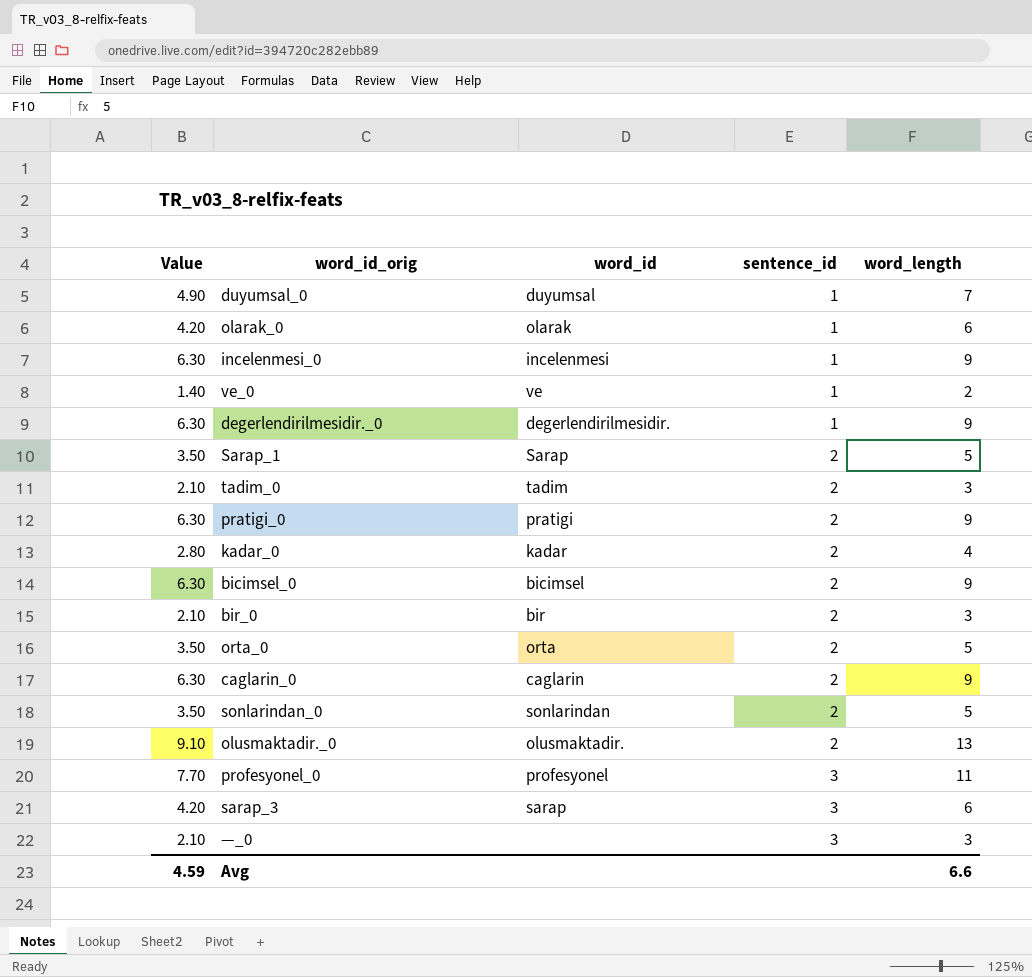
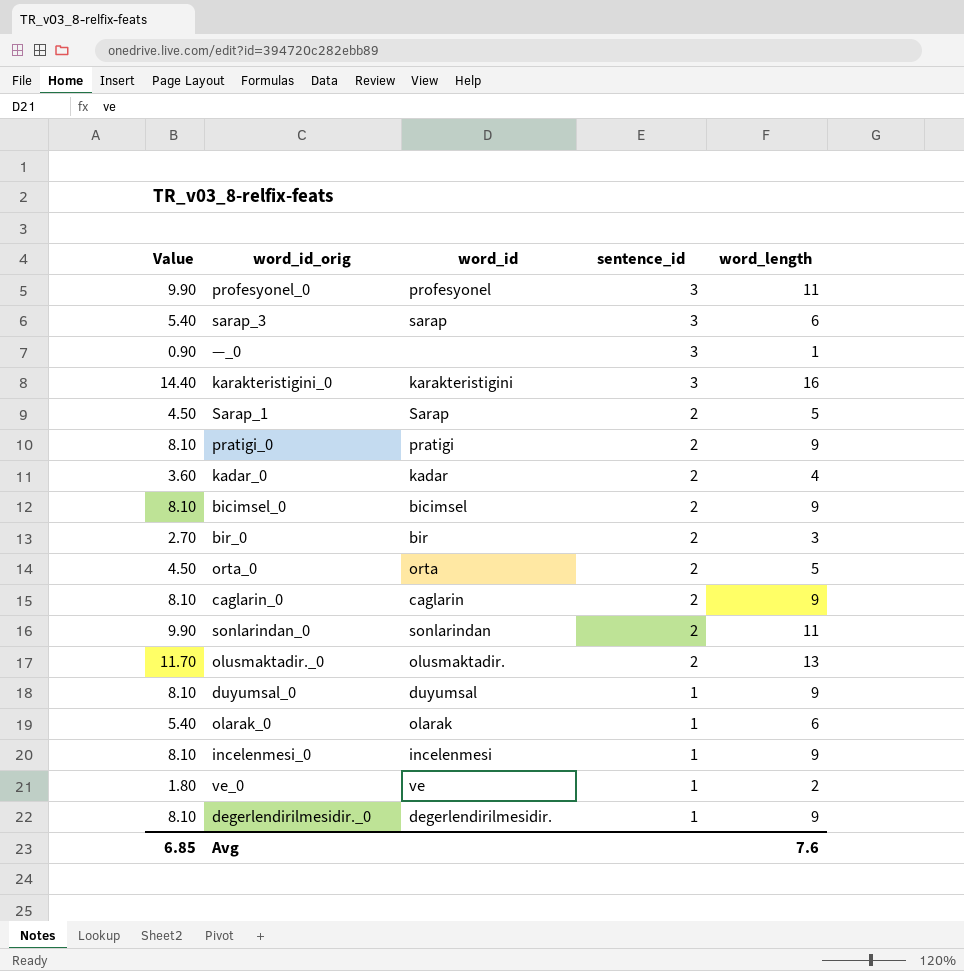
row order: sentence_id ascending -> sentence_id descending
column Value | formula: [word_length] * 0.7 -> [word_length] * 0.9
row tadim_0: 2.10 | tadim | 2 | 3 -> none
—_0 | word_length: 3 -> 1
row karakteristigini_0: none -> 14.40 | karakteristigini | 3 | 16
sonlarindan_0 | word_length: 5 -> 11
duyumsal_0 | word_length: 7 -> 9
Avg | Value: 4.59 -> 6.85
Avg | word_length: 6.6 -> 7.6

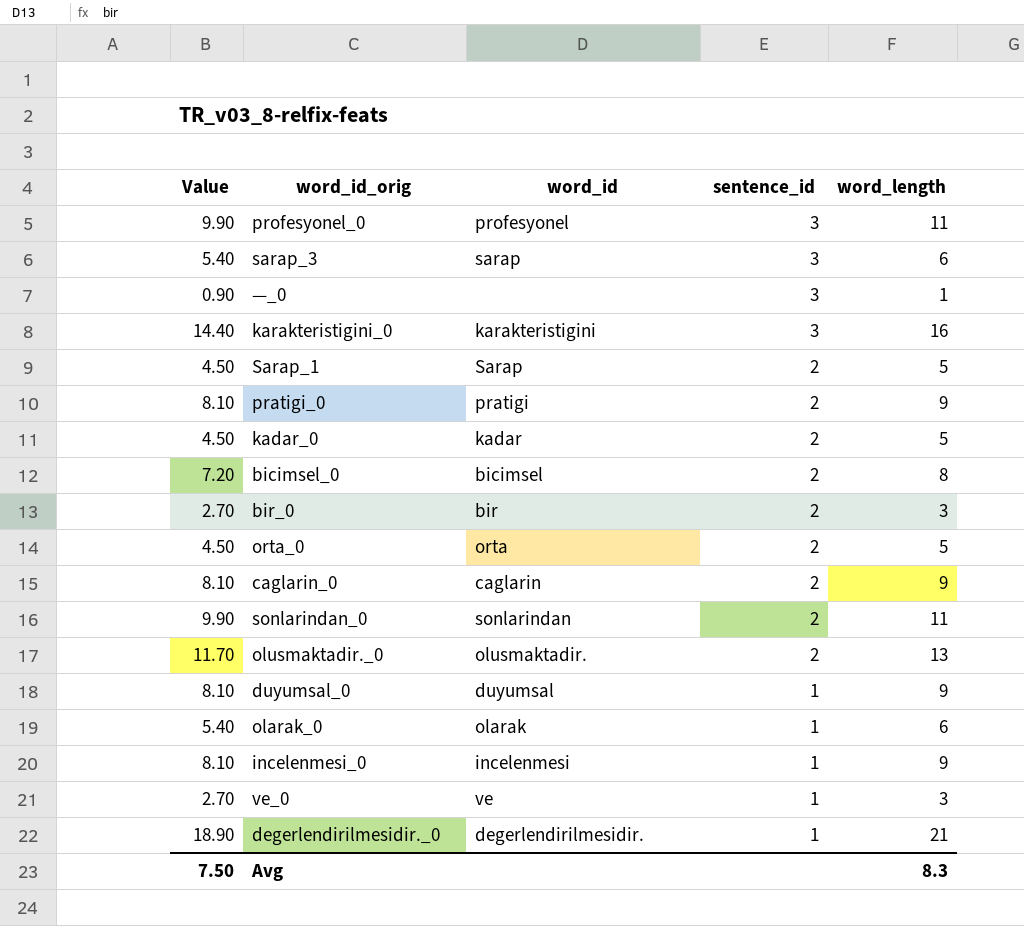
kadar_0 | Value: 3.60 -> 4.50
kadar_0 | word_length: 4 -> 5
bicimsel_0 | Value: 8.10 -> 7.20
bicimsel_0 | word_length: 9 -> 8
ve_0 | Value: 1.80 -> 2.70
ve_0 | word_length: 2 -> 3
degerlendirilmesidir._0 | Value: 8.10 -> 18.90
degerlendirilmesidir._0 | word_length: 9 -> 21
Avg | Value: 6.85 -> 7.50
Avg | word_length: 7.6 -> 8.3

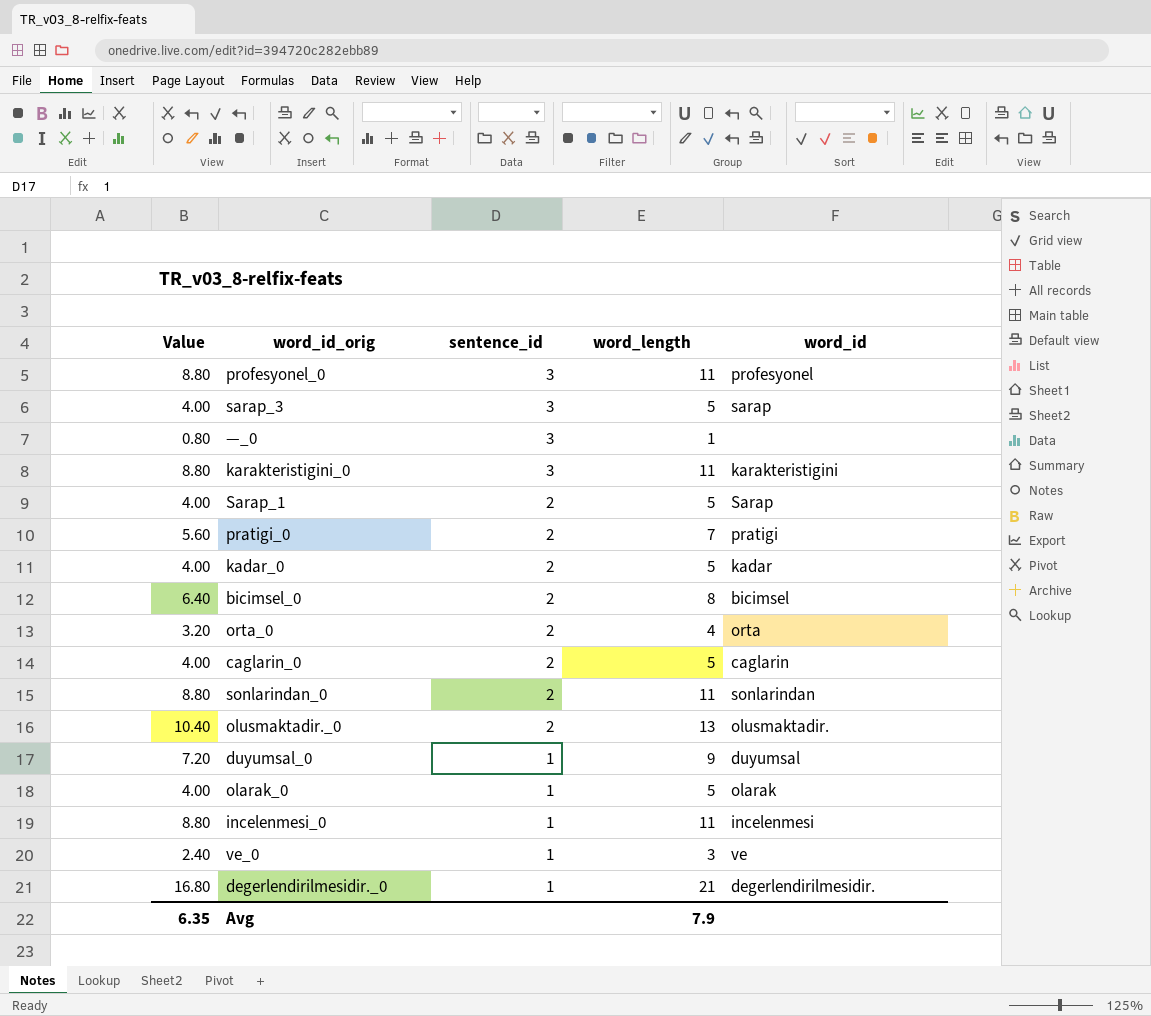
column Value | formula: [word_length] * 0.9 -> [word_length] * 0.8
column word_id | position: 3 -> 5
row bir_0: 2.70 | bir | 2 | 3 -> none
sarap_3 | word_length: 6 -> 5
karakteristigini_0 | word_length: 16 -> 11
pratigi_0 | word_length: 9 -> 7
orta_0 | word_length: 5 -> 4
caglarin_0 | word_length: 9 -> 5
olarak_0 | word_length: 6 -> 5
incelenmesi_0 | word_length: 9 -> 11
Avg | Value: 7.50 -> 6.35
Avg | word_length: 8.3 -> 7.9

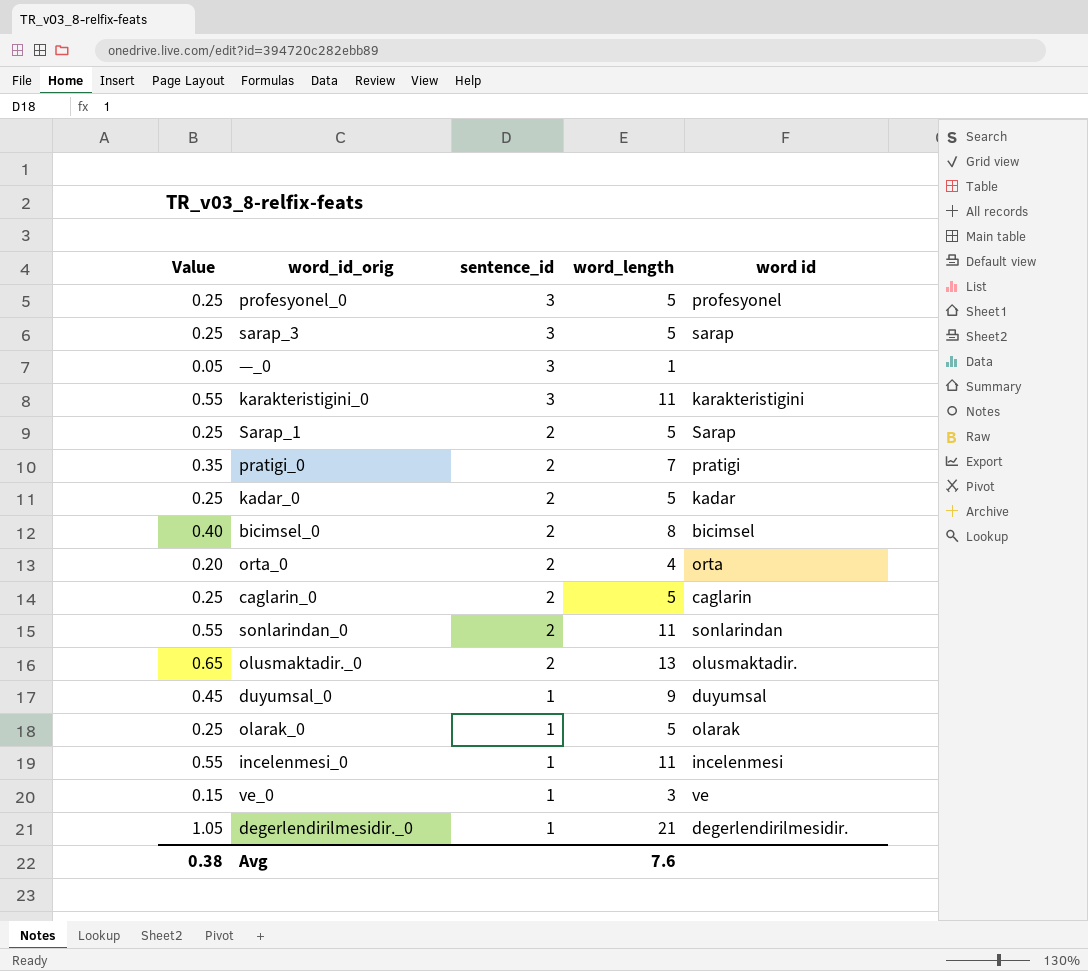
column Value | formula: [word_length] * 0.8 -> [word_length] * 0.05
column name: word_id -> word id
profesyonel_0 | word_length: 11 -> 5
Avg | Value: 6.35 -> 0.38
Avg | word_length: 7.9 -> 7.6

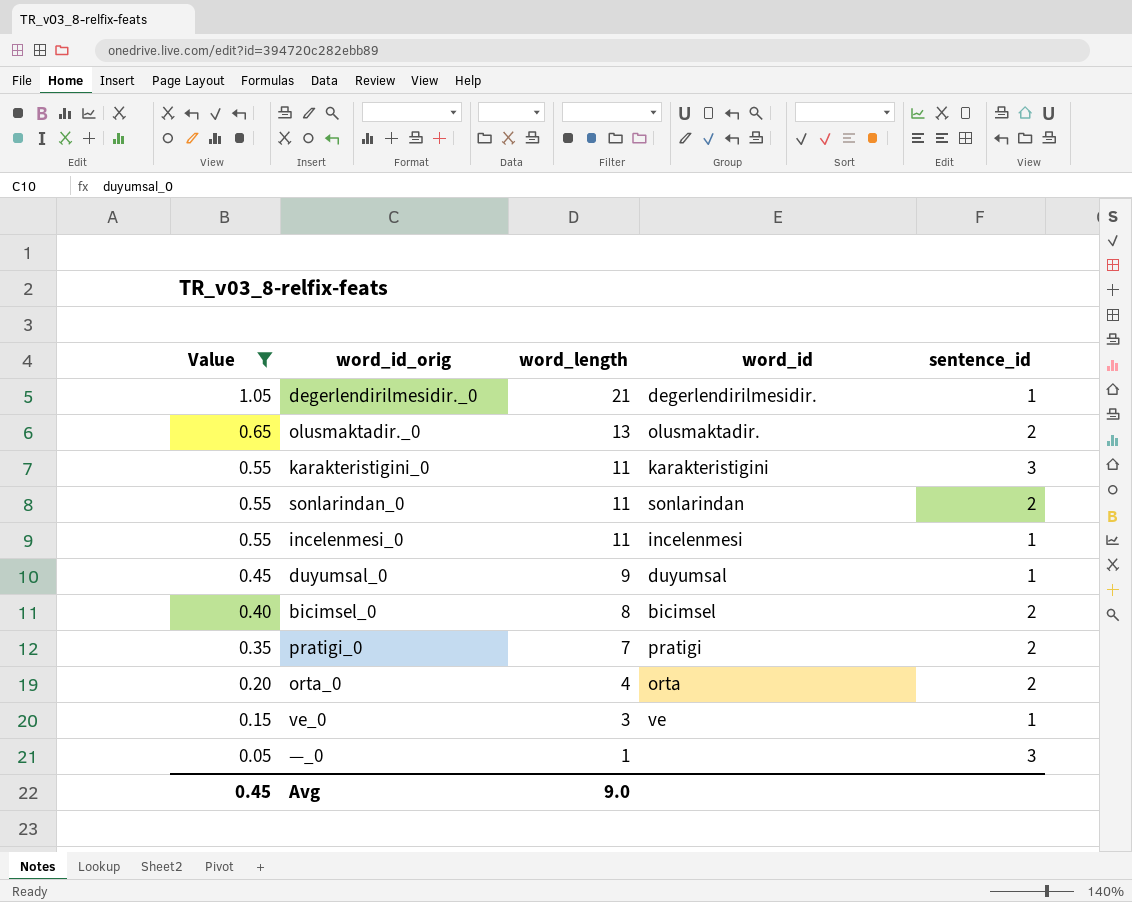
filter: none -> Value != 0.25
row order: sentence_id descending -> Value descending
column name: word id -> word_id
column sentence_id | position: 3 -> 5
Avg | Value: 0.38 -> 0.45
Avg | word_length: 7.6 -> 9.0

